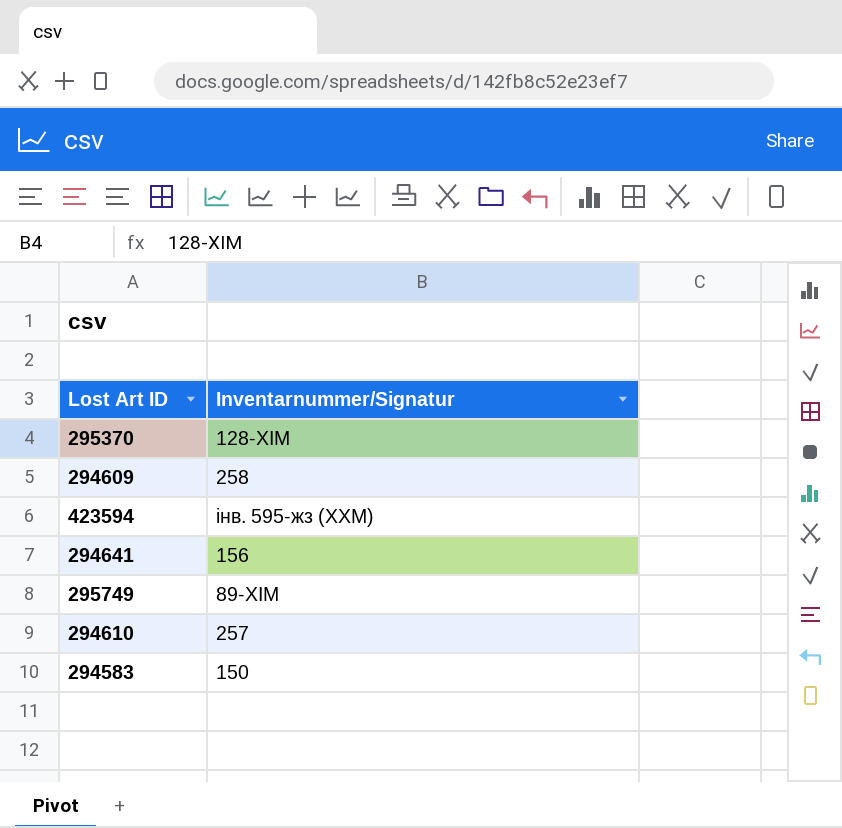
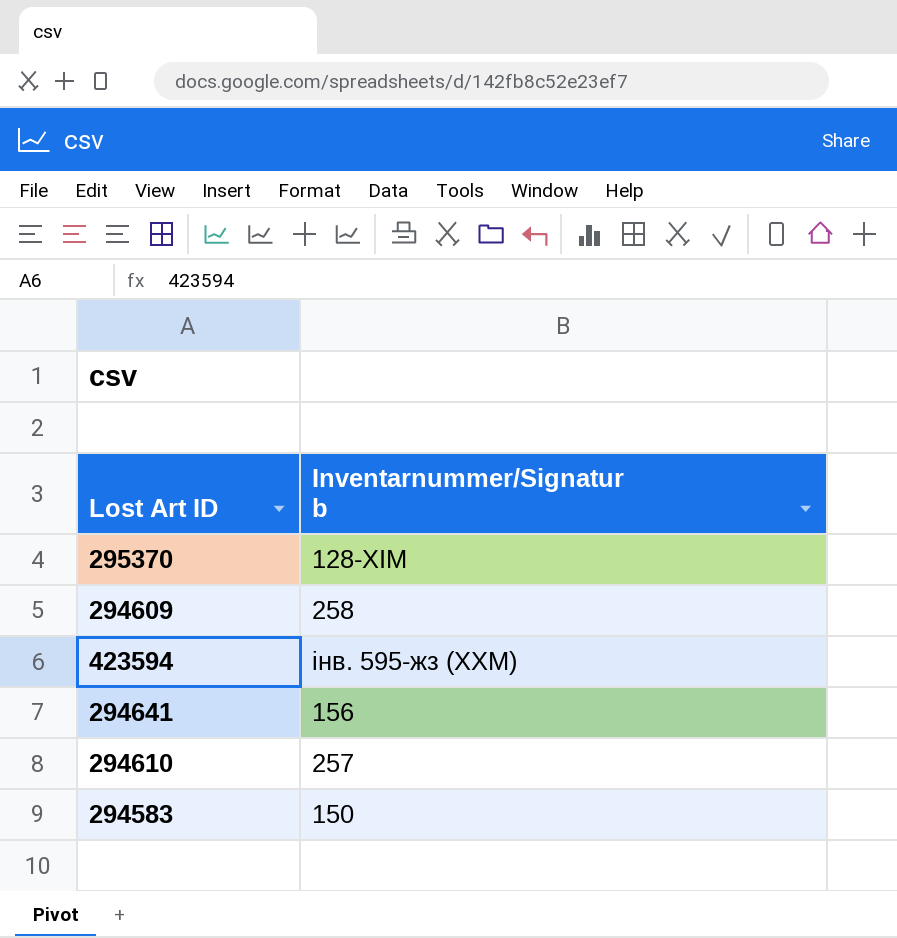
column name: Inventarnummer/Signatur -> Inventarnummer/Signatur b
row 295749: 89-XIM -> none

